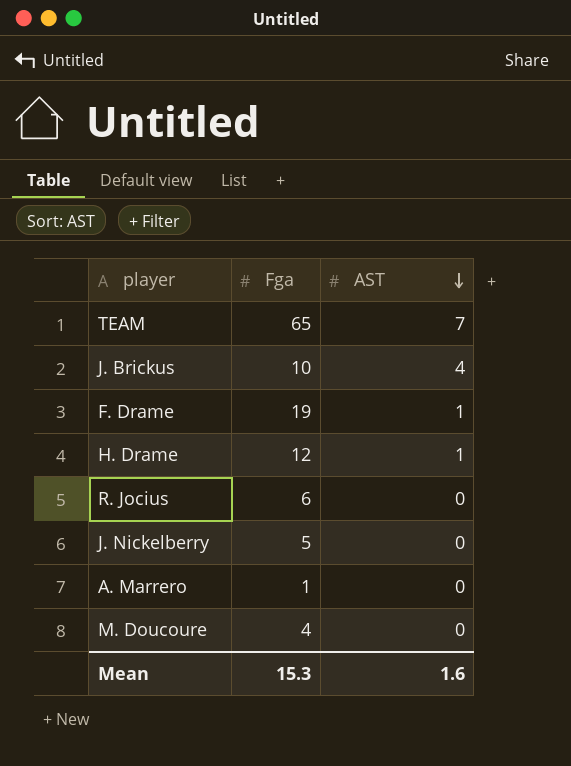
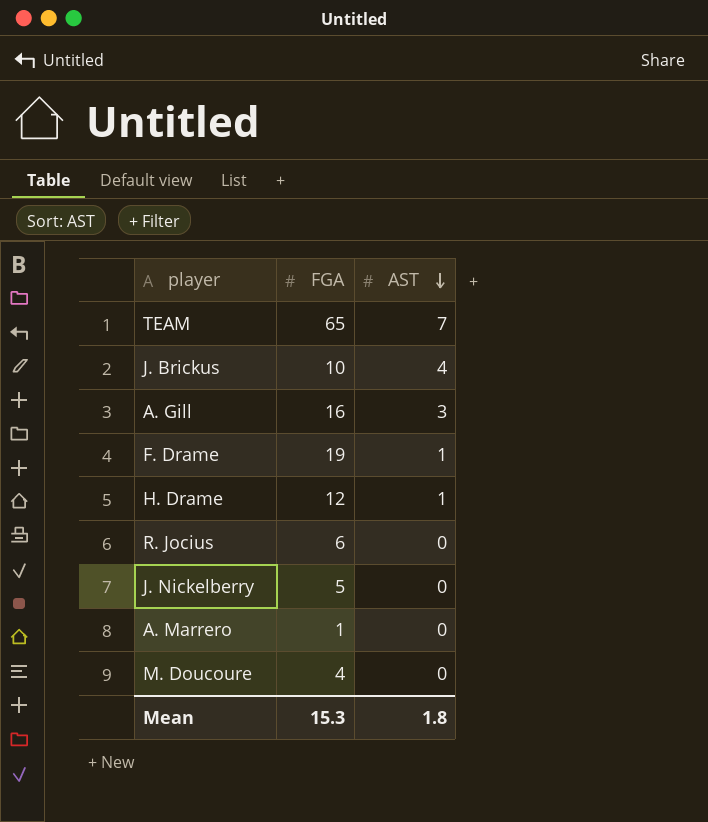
column name: Fga -> FGA
row A. Gill: none -> 16 | 3
Mean | AST: 1.6 -> 1.8

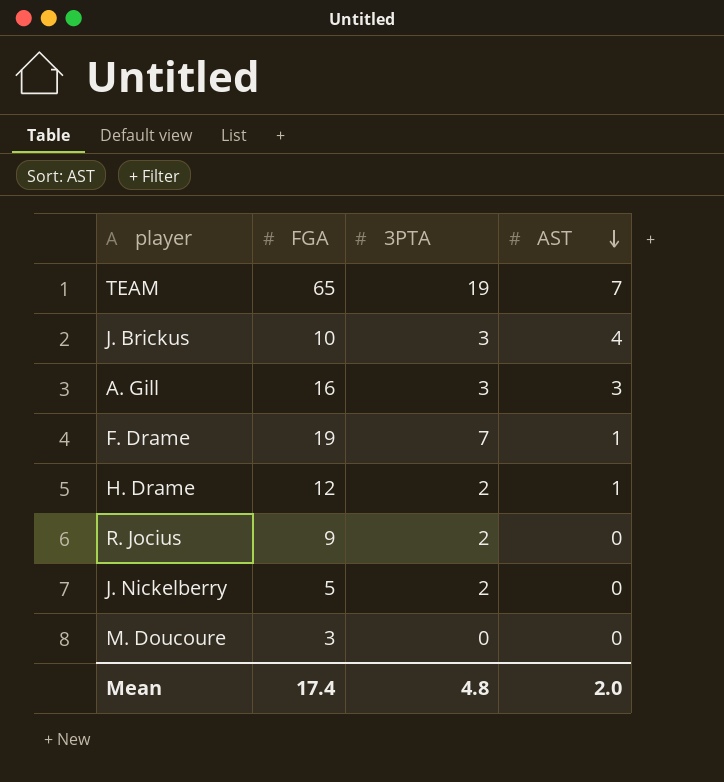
column 3PTA | position: none -> 3
row A. Marrero: 1 | 0 -> none
R. Jocius | FGA: 6 -> 9
M. Doucoure | FGA: 4 -> 3
Mean | FGA: 15.3 -> 17.4
Mean | AST: 1.8 -> 2.0

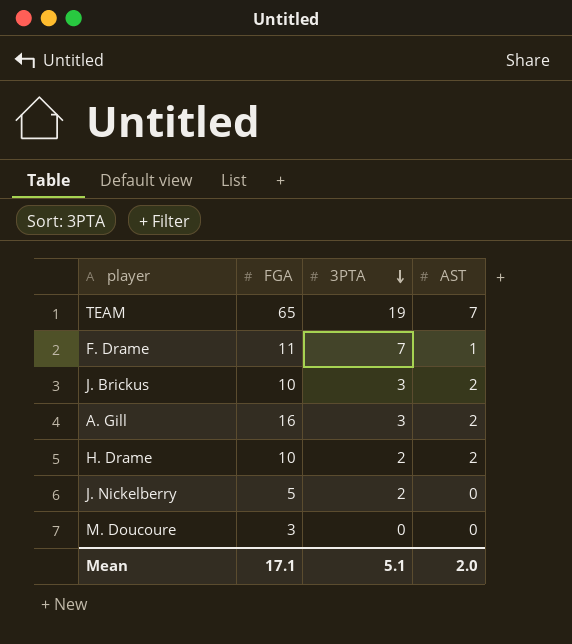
row order: AST descending -> 3PTA descending
row R. Jocius: 9 | 2 | 0 -> none
F. Drame | FGA: 19 -> 11
J. Brickus | AST: 4 -> 2
A. Gill | AST: 3 -> 2
H. Drame | FGA: 12 -> 10
H. Drame | AST: 1 -> 2
Mean | FGA: 17.4 -> 17.1
Mean | 3PTA: 4.8 -> 5.1

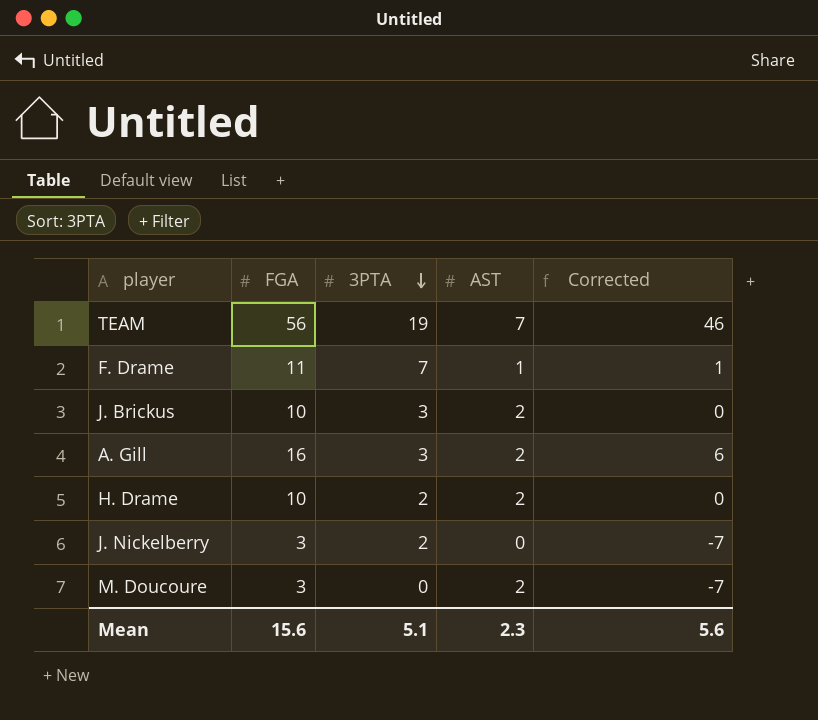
column Corrected | formula: none -> [FGA] - 10
TEAM | FGA: 65 -> 56
J. Nickelberry | FGA: 5 -> 3
M. Doucoure | AST: 0 -> 2
Mean | FGA: 17.1 -> 15.6
Mean | AST: 2.0 -> 2.3

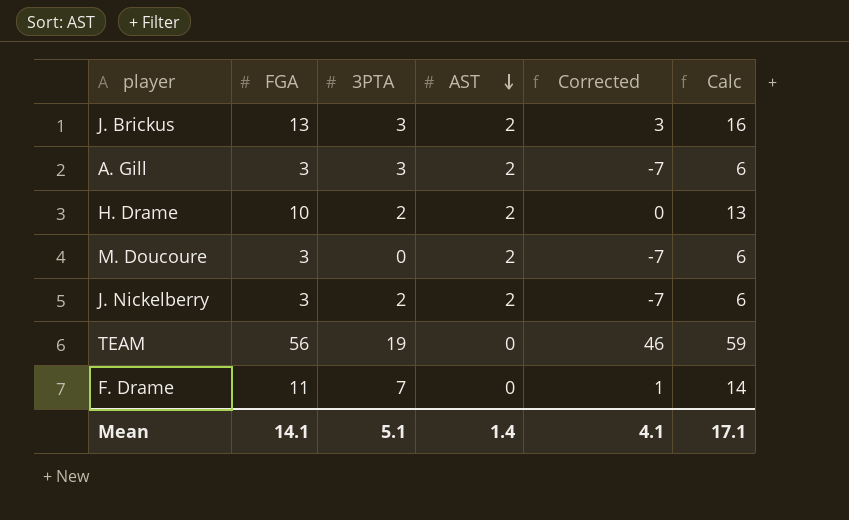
row order: 3PTA descending -> AST descending
column Calc | formula: none -> [FGA] + 3
J. Brickus | FGA: 10 -> 13
J. Brickus | Corrected: 0 -> 3
A. Gill | FGA: 16 -> 3
A. Gill | Corrected: 6 -> -7
J. Nickelberry | AST: 0 -> 2
TEAM | AST: 7 -> 0
F. Drame | AST: 1 -> 0
Mean | FGA: 15.6 -> 14.1
Mean | AST: 2.3 -> 1.4
Mean | Corrected: 5.6 -> 4.1

